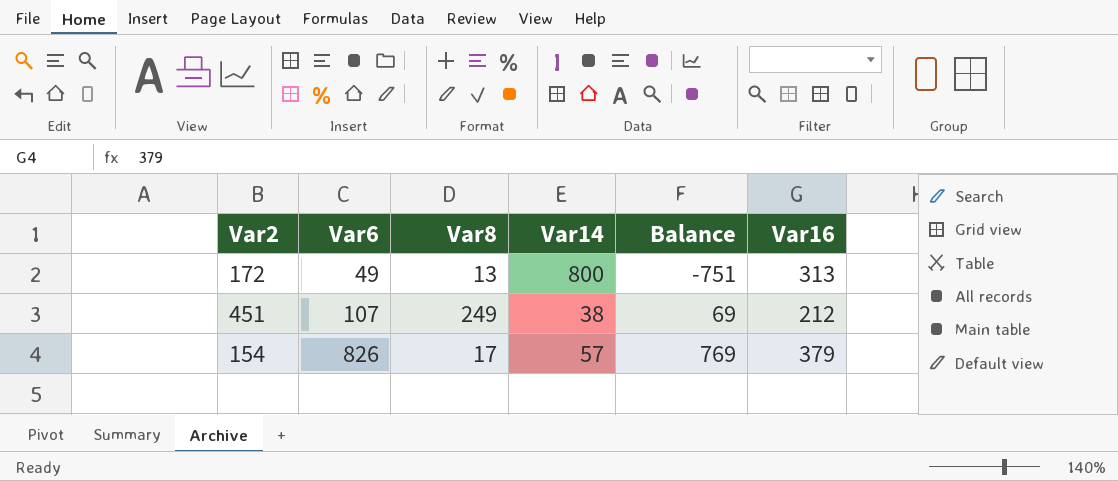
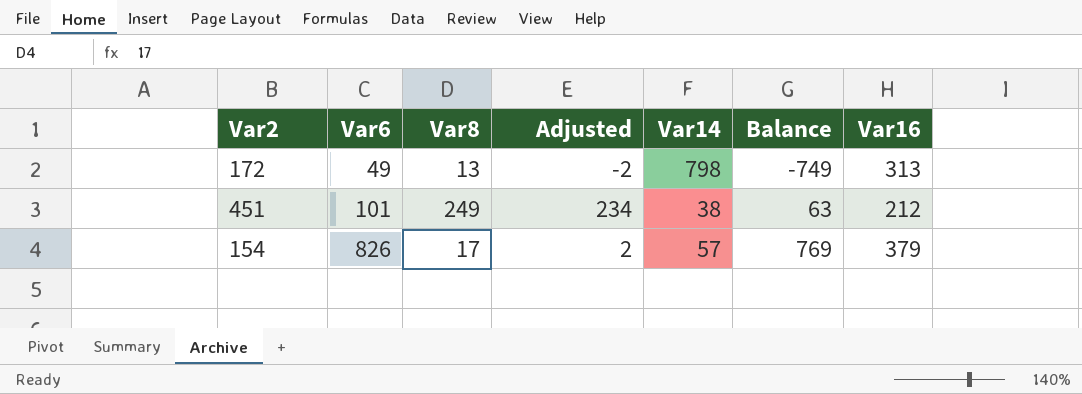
column Adjusted | formula: none -> [Var8] - 15
172 | Var14: 800 -> 798
172 | Balance: -751 -> -749
451 | Var6: 107 -> 101
451 | Balance: 69 -> 63

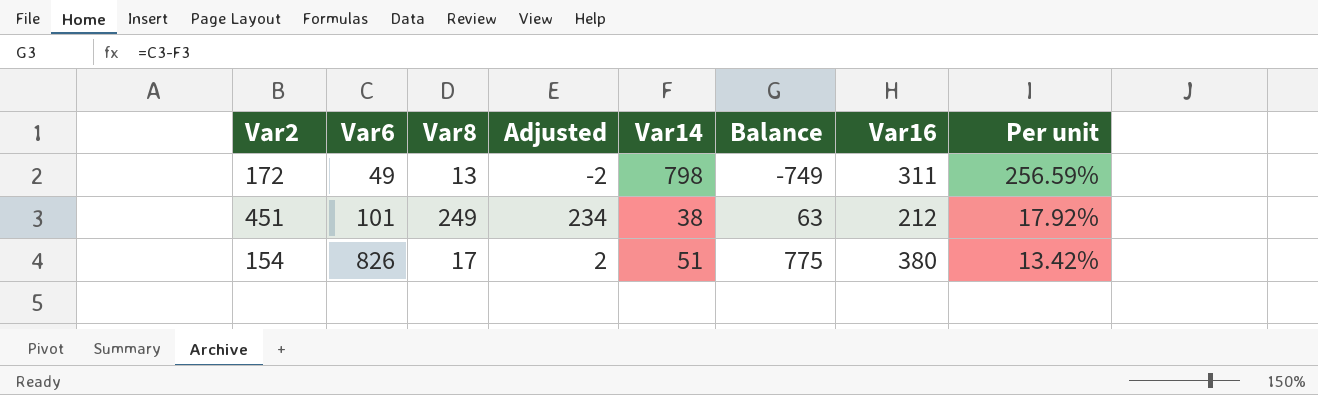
column Per unit | formula: none -> [Var14] / [Var16]
172 | Var16: 313 -> 311
154 | Var14: 57 -> 51
154 | Balance: 769 -> 775
154 | Var16: 379 -> 380

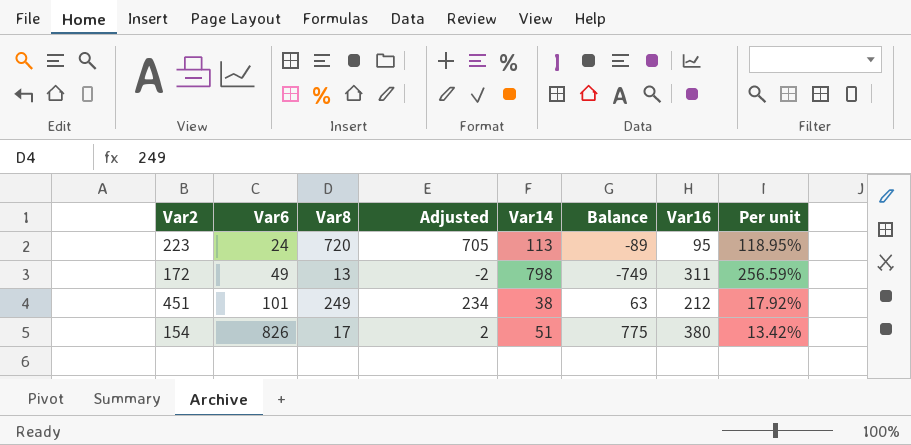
row 223: none -> 24 | 720 | 705 | 113 | -89 | 95 | 118.95%

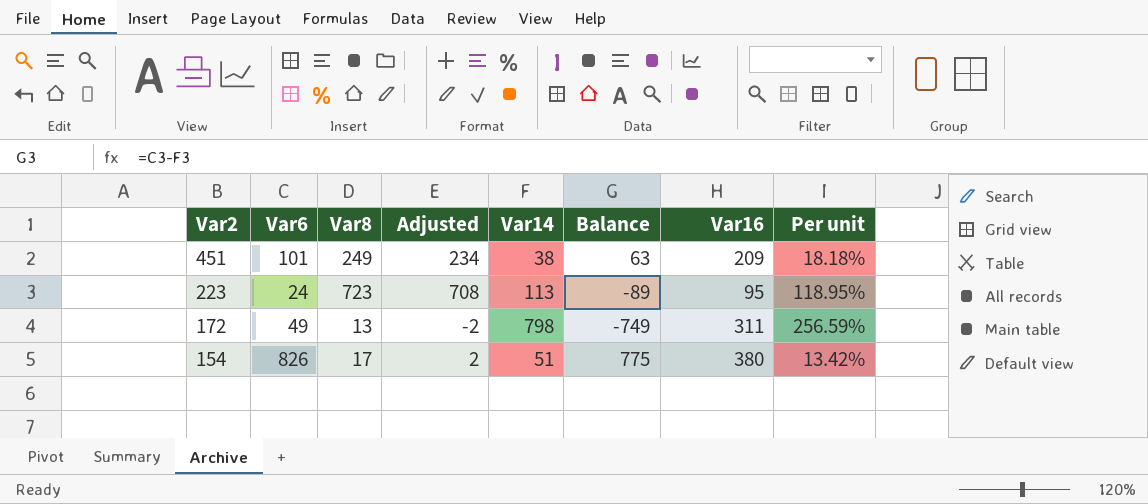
row order: Var6 ascending -> Var2 descending
451 | Var16: 212 -> 209
451 | Per unit: 17.92% -> 18.18%
223 | Var8: 720 -> 723
223 | Adjusted: 705 -> 708

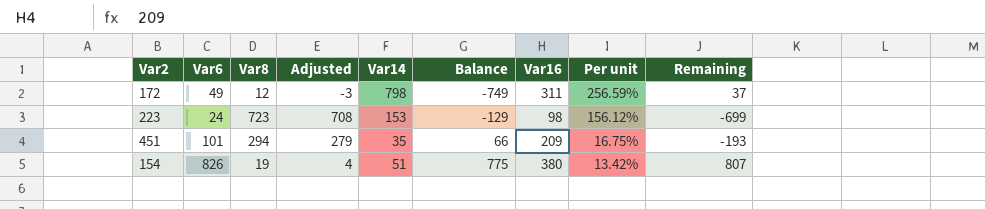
row order: Var2 descending -> Balance ascending
column Remaining | formula: none -> [Var6] - [Var8]
172 | Var8: 13 -> 12
172 | Adjusted: -2 -> -3
223 | Var14: 113 -> 153
223 | Balance: -89 -> -129
223 | Var16: 95 -> 98
223 | Per unit: 118.95% -> 156.12%
451 | Var8: 249 -> 294
451 | Adjusted: 234 -> 279
451 | Var14: 38 -> 35
451 | Balance: 63 -> 66
451 | Per unit: 18.18% -> 16.75%
154 | Var8: 17 -> 19
154 | Adjusted: 2 -> 4

